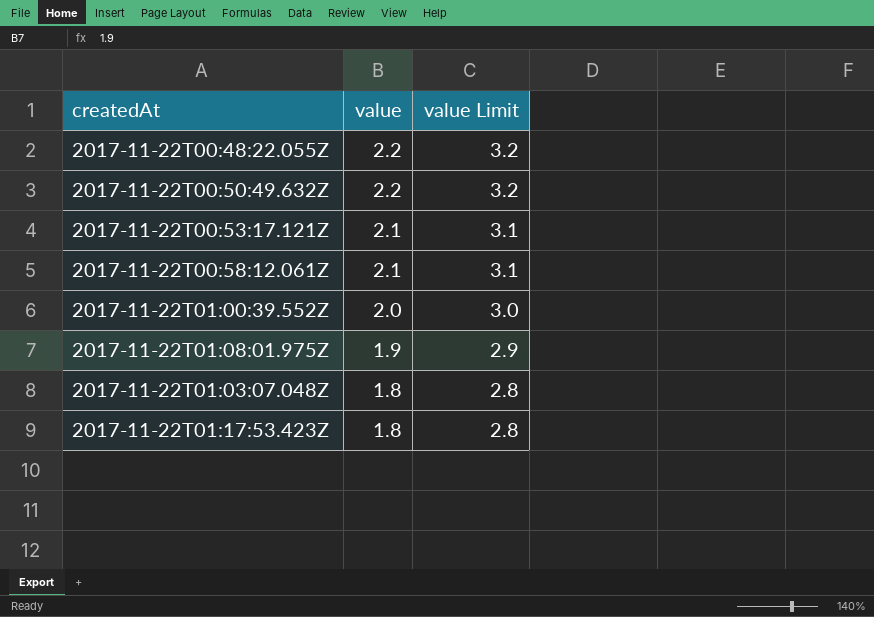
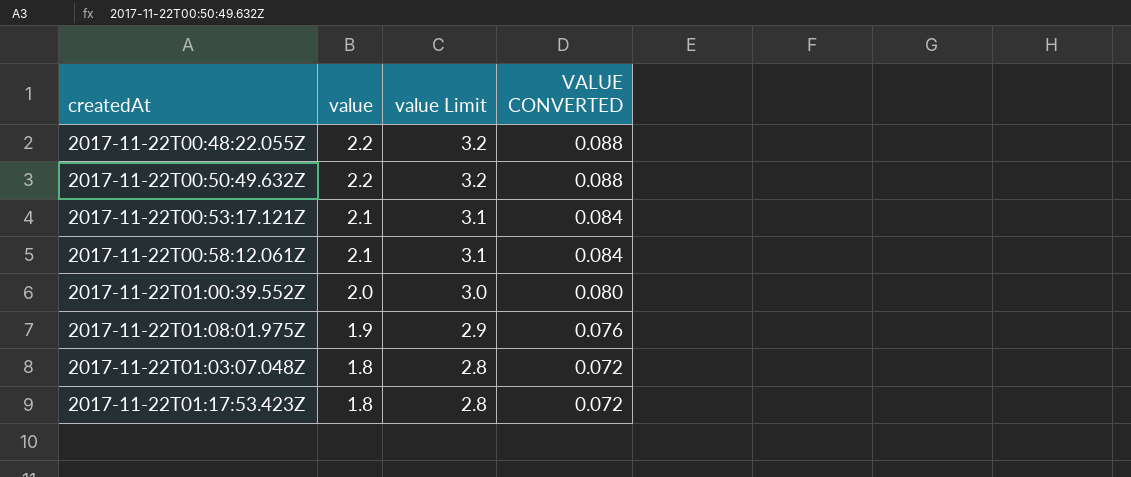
column VALUE CONVERTED | formula: none -> [value] * 0.04

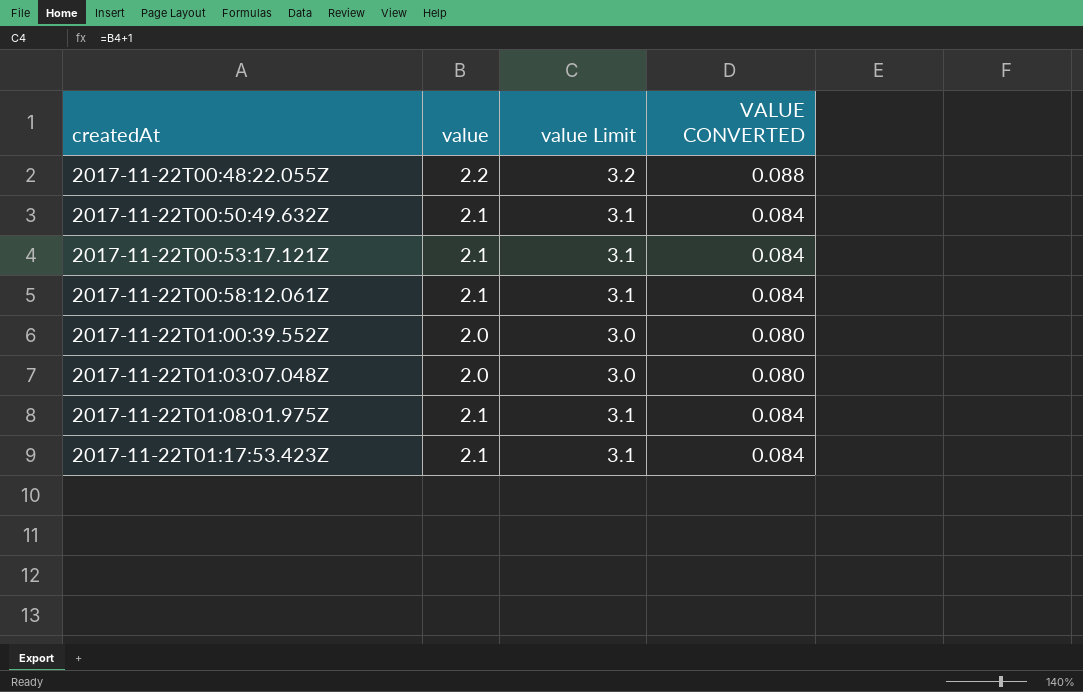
row order: value descending -> createdAt ascending
2017-11-22T00:50:49.632Z | value: 2.2 -> 2.1
2017-11-22T00:50:49.632Z | value Limit: 3.2 -> 3.1
2017-11-22T00:50:49.632Z | VALUE CONVERTED: 0.088 -> 0.084
2017-11-22T01:03:07.048Z | value: 1.8 -> 2.0
2017-11-22T01:03:07.048Z | value Limit: 2.8 -> 3.0
2017-11-22T01:03:07.048Z | VALUE CONVERTED: 0.072 -> 0.080
2017-11-22T01:08:01.975Z | value: 1.9 -> 2.1
2017-11-22T01:08:01.975Z | value Limit: 2.9 -> 3.1
2017-11-22T01:08:01.975Z | VALUE CONVERTED: 0.076 -> 0.084
2017-11-22T01:17:53.423Z | value: 1.8 -> 2.1
2017-11-22T01:17:53.423Z | value Limit: 2.8 -> 3.1
2017-11-22T01:17:53.423Z | VALUE CONVERTED: 0.072 -> 0.084

